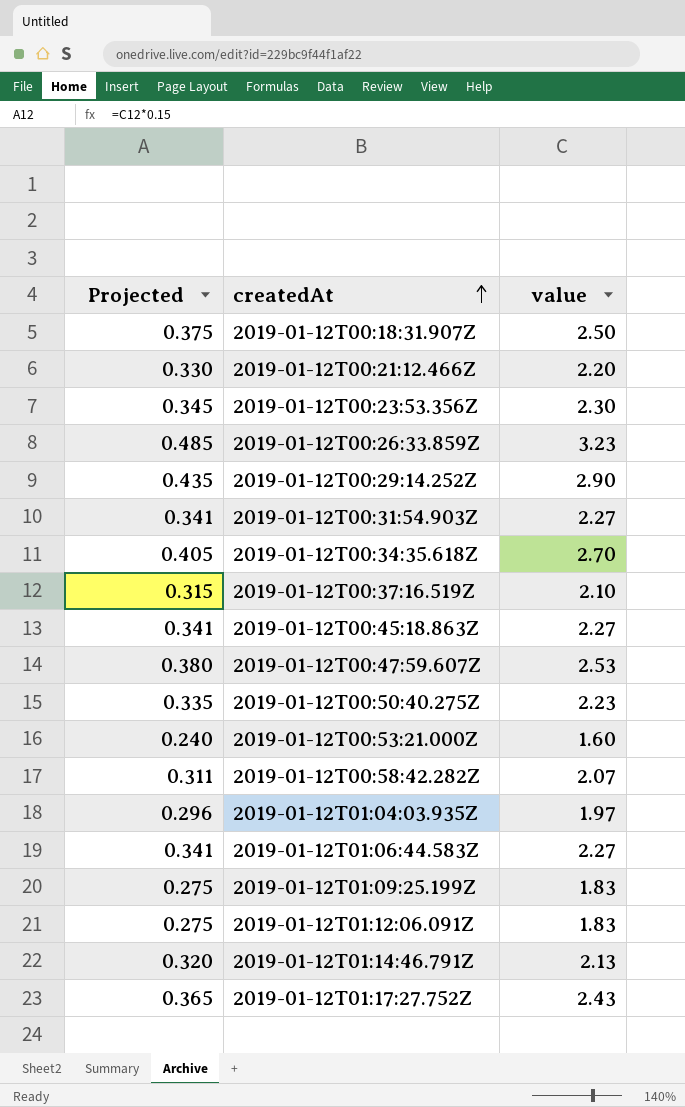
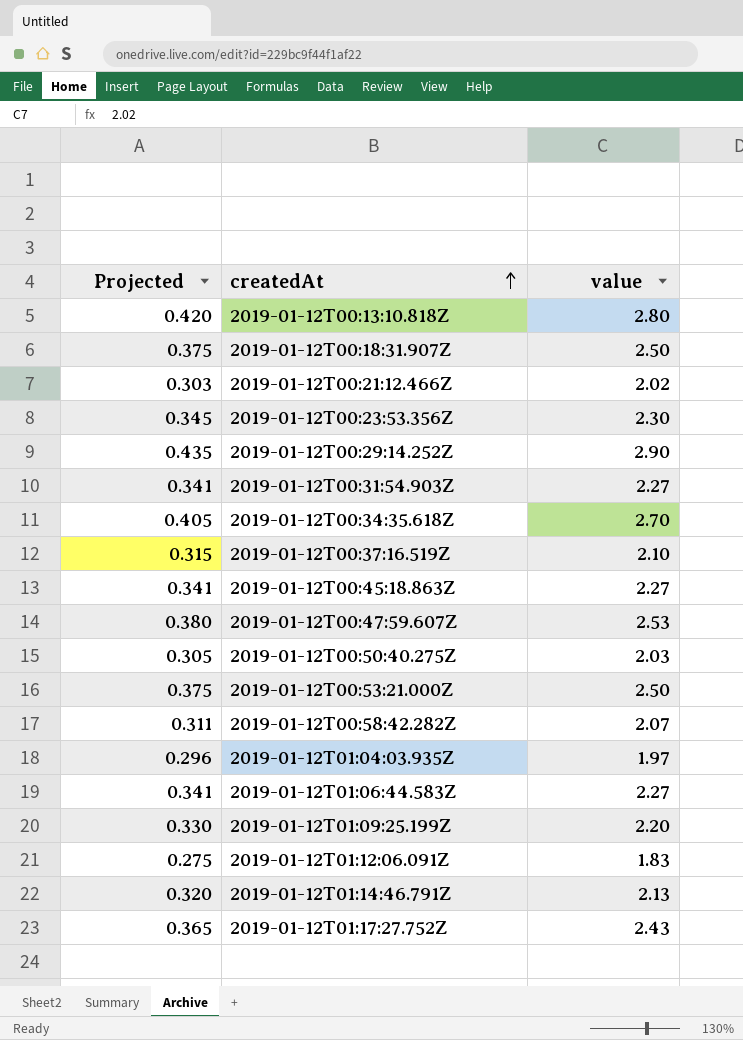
row 2019-01-12T00:26:33.859Z: 0.485 | 3.23 -> none
row 2019-01-12T00:13:10.818Z: none -> 0.420 | 2.80
2019-01-12T00:21:12.466Z | Projected: 0.330 -> 0.303
2019-01-12T00:21:12.466Z | value: 2.20 -> 2.02
2019-01-12T00:50:40.275Z | Projected: 0.335 -> 0.305
2019-01-12T00:50:40.275Z | value: 2.23 -> 2.03
2019-01-12T00:53:21.000Z | Projected: 0.240 -> 0.375
2019-01-12T00:53:21.000Z | value: 1.60 -> 2.50
2019-01-12T01:09:25.199Z | Projected: 0.275 -> 0.330
2019-01-12T01:09:25.199Z | value: 1.83 -> 2.20

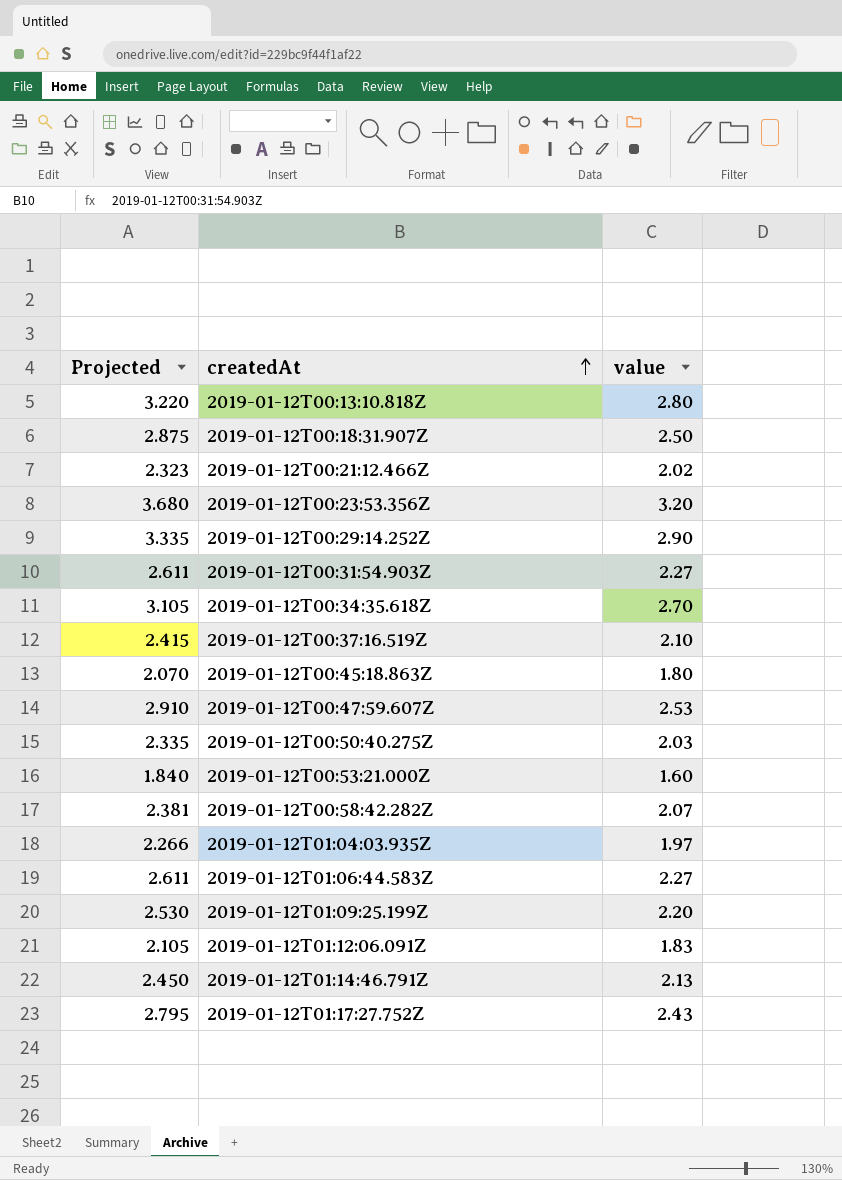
column Projected | formula: [value] * 0.15 -> [value] * 1.15
2019-01-12T00:23:53.356Z | value: 2.30 -> 3.20
2019-01-12T00:45:18.863Z | value: 2.27 -> 1.80
2019-01-12T00:53:21.000Z | value: 2.50 -> 1.60

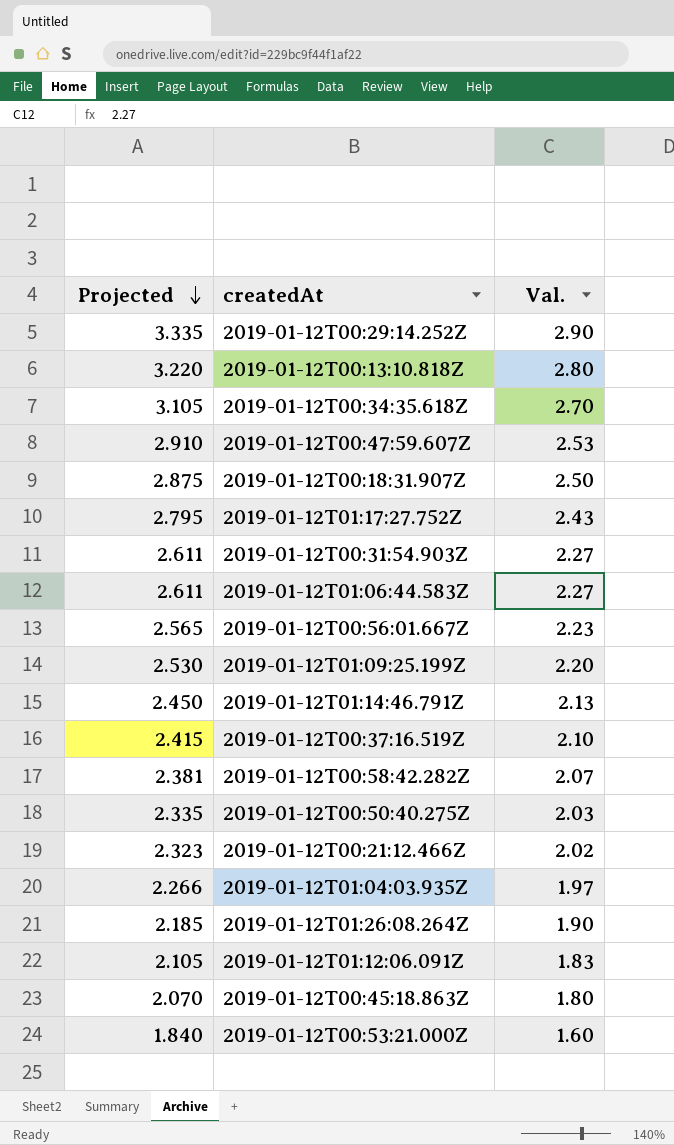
row order: createdAt ascending -> Projected descending
column name: value -> Val.
row 2019-01-12T00:23:53.356Z: 3.680 | 3.20 -> none
row 2019-01-12T00:56:01.667Z: none -> 2.565 | 2.23
row 2019-01-12T01:26:08.264Z: none -> 2.185 | 1.90

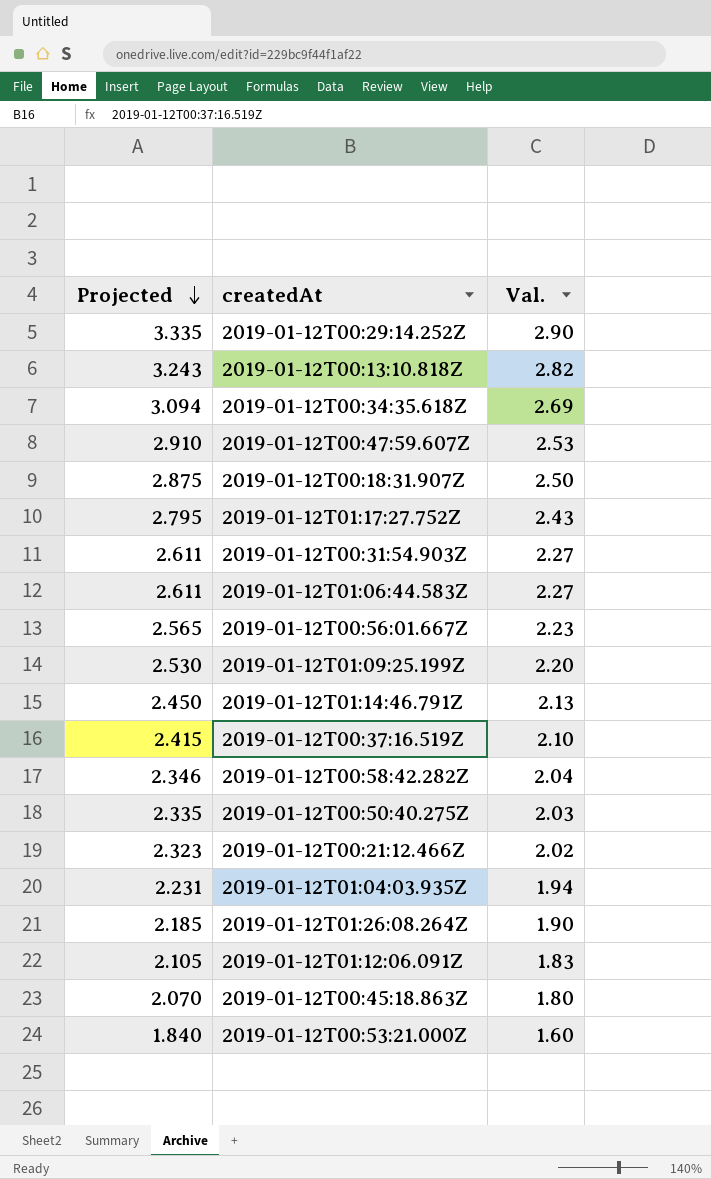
2019-01-12T00:13:10.818Z | Projected: 3.220 -> 3.243
2019-01-12T00:13:10.818Z | Val.: 2.80 -> 2.82
2019-01-12T00:34:35.618Z | Projected: 3.105 -> 3.094
2019-01-12T00:34:35.618Z | Val.: 2.70 -> 2.69
2019-01-12T00:58:42.282Z | Projected: 2.381 -> 2.346
2019-01-12T00:58:42.282Z | Val.: 2.07 -> 2.04
2019-01-12T01:04:03.935Z | Projected: 2.266 -> 2.231
2019-01-12T01:04:03.935Z | Val.: 1.97 -> 1.94

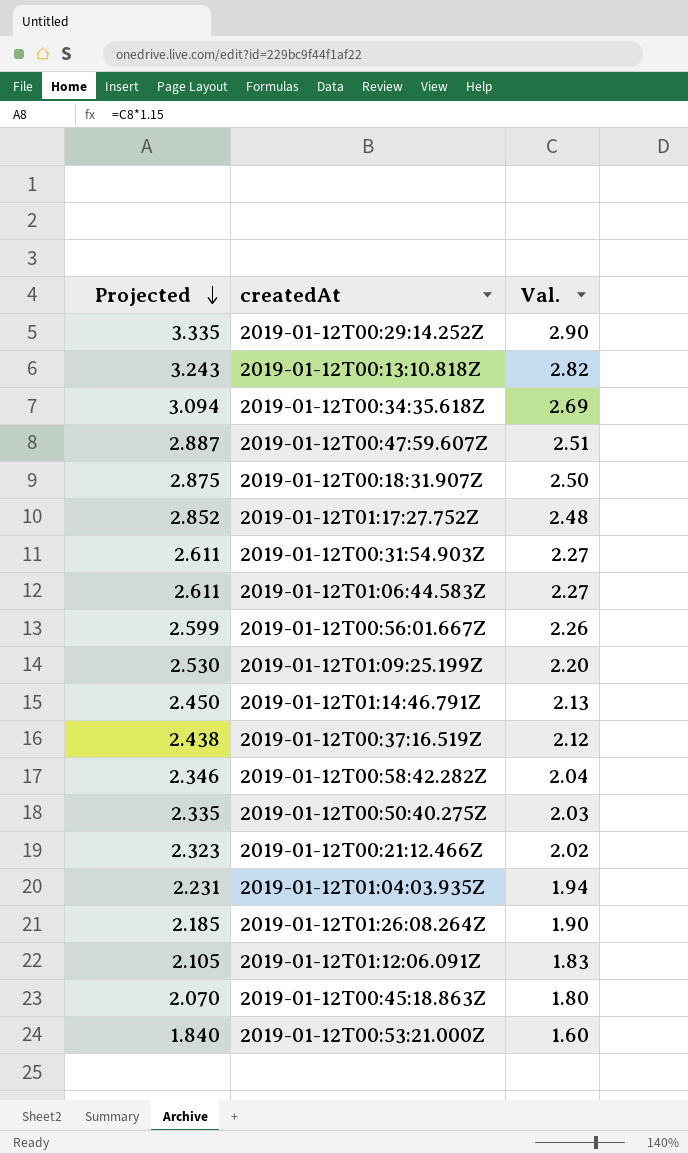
2019-01-12T00:47:59.607Z | Projected: 2.910 -> 2.887
2019-01-12T00:47:59.607Z | Val.: 2.53 -> 2.51
2019-01-12T01:17:27.752Z | Projected: 2.795 -> 2.852
2019-01-12T01:17:27.752Z | Val.: 2.43 -> 2.48
2019-01-12T00:56:01.667Z | Projected: 2.565 -> 2.599
2019-01-12T00:56:01.667Z | Val.: 2.23 -> 2.26
2019-01-12T00:37:16.519Z | Projected: 2.415 -> 2.438
2019-01-12T00:37:16.519Z | Val.: 2.10 -> 2.12

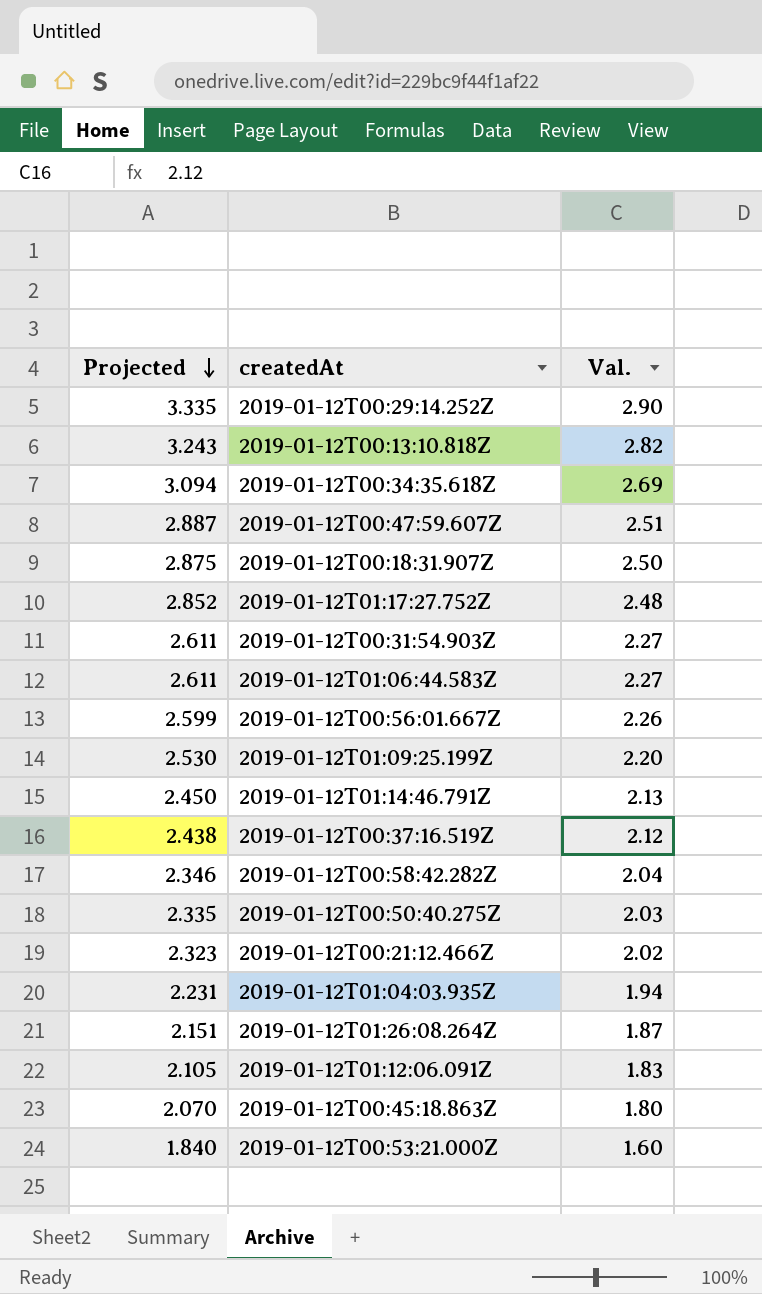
2019-01-12T01:26:08.264Z | Projected: 2.185 -> 2.151
2019-01-12T01:26:08.264Z | Val.: 1.90 -> 1.87

